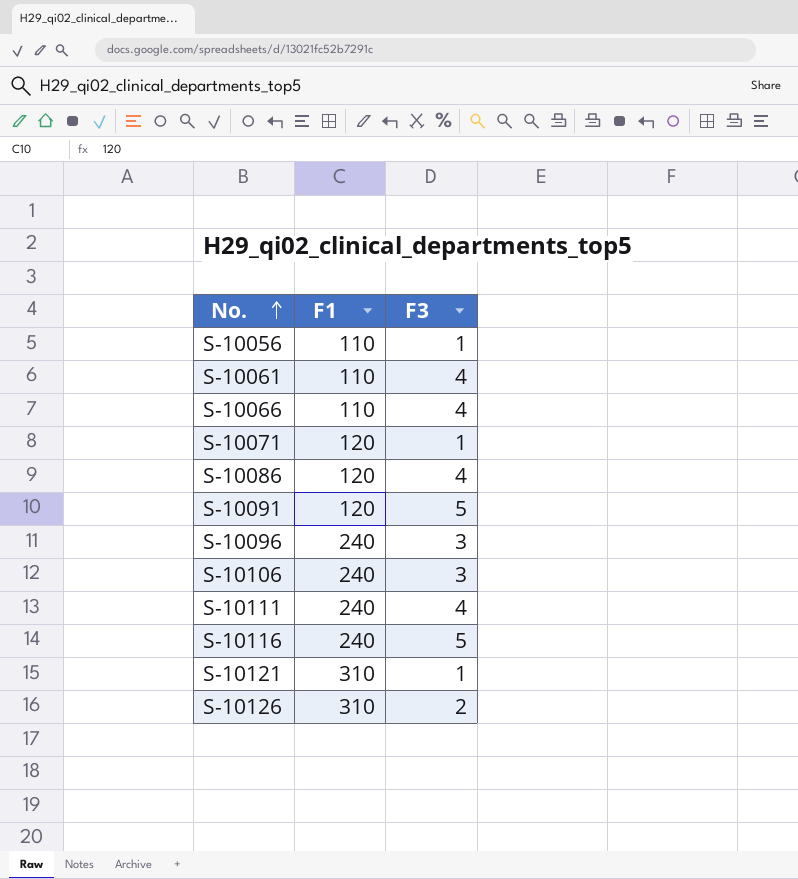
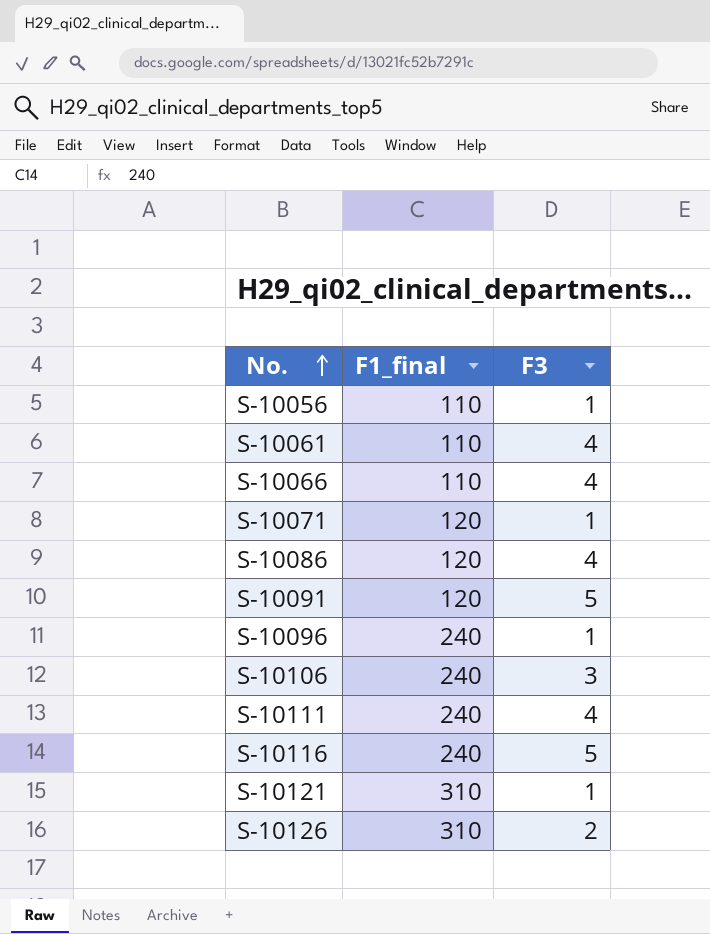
column name: F1 -> F1_final
S-10096 | F3: 3 -> 1

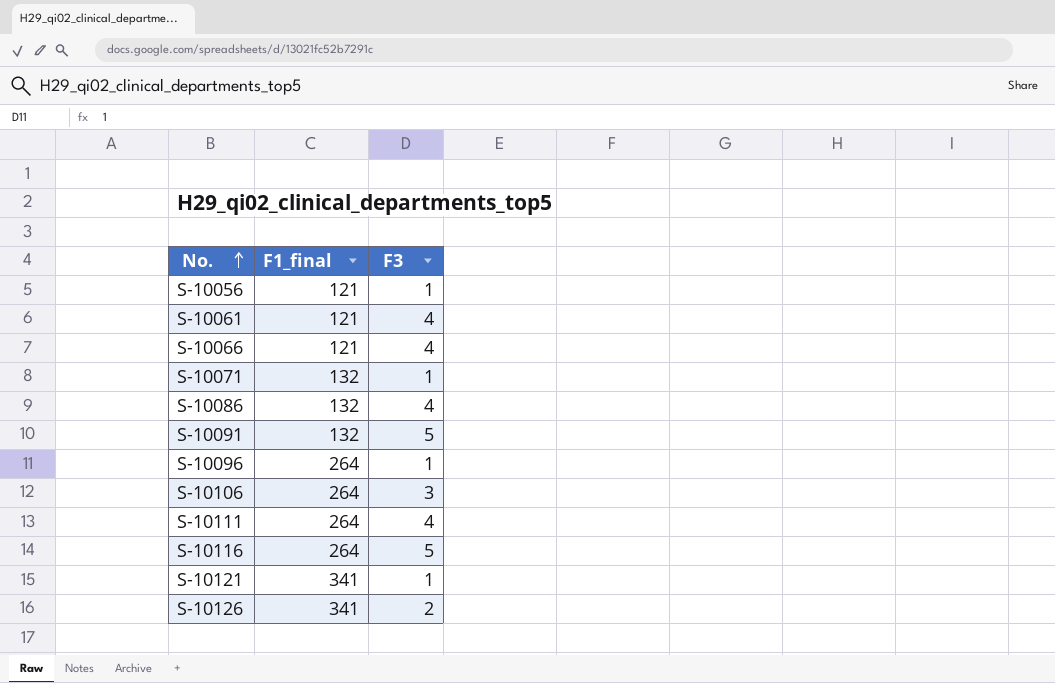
S-10056 | F1_final: 110 -> 121
S-10061 | F1_final: 110 -> 121
S-10066 | F1_final: 110 -> 121
S-10071 | F1_final: 120 -> 132
S-10086 | F1_final: 120 -> 132
S-10091 | F1_final: 120 -> 132
S-10096 | F1_final: 240 -> 264
S-10106 | F1_final: 240 -> 264
S-10111 | F1_final: 240 -> 264
S-10116 | F1_final: 240 -> 264
S-10121 | F1_final: 310 -> 341
S-10126 | F1_final: 310 -> 341

